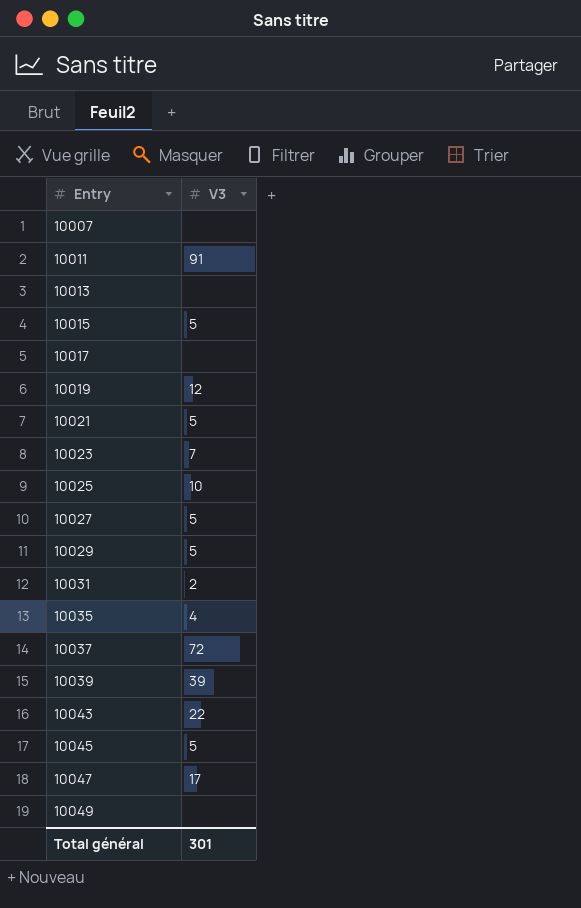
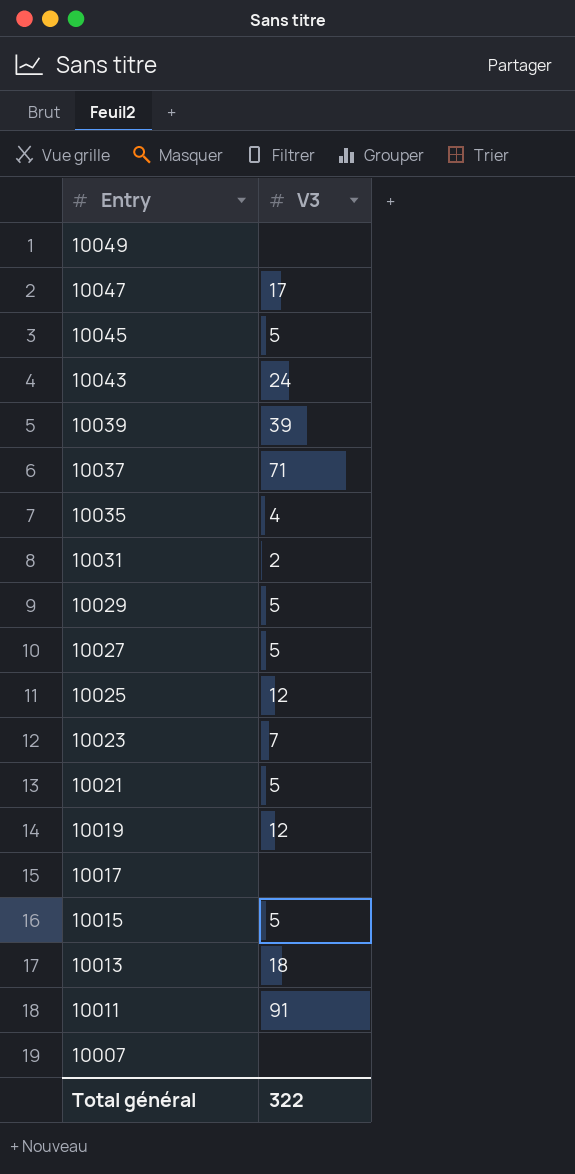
row order: Entry ascending -> Entry descending
10043 | V3: 22 -> 24
10037 | V3: 72 -> 71
10025 | V3: 10 -> 12
10013 | V3: none -> 18
Total général | V3: 301 -> 322

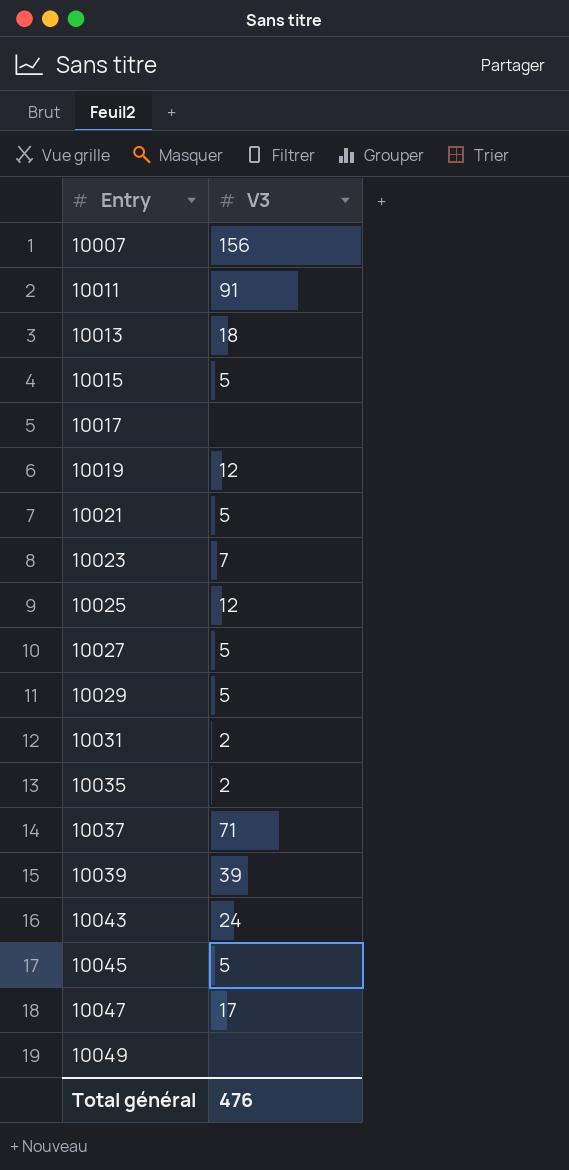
row order: Entry descending -> Entry ascending
10007 | V3: none -> 156
10035 | V3: 4 -> 2
Total général | V3: 322 -> 476

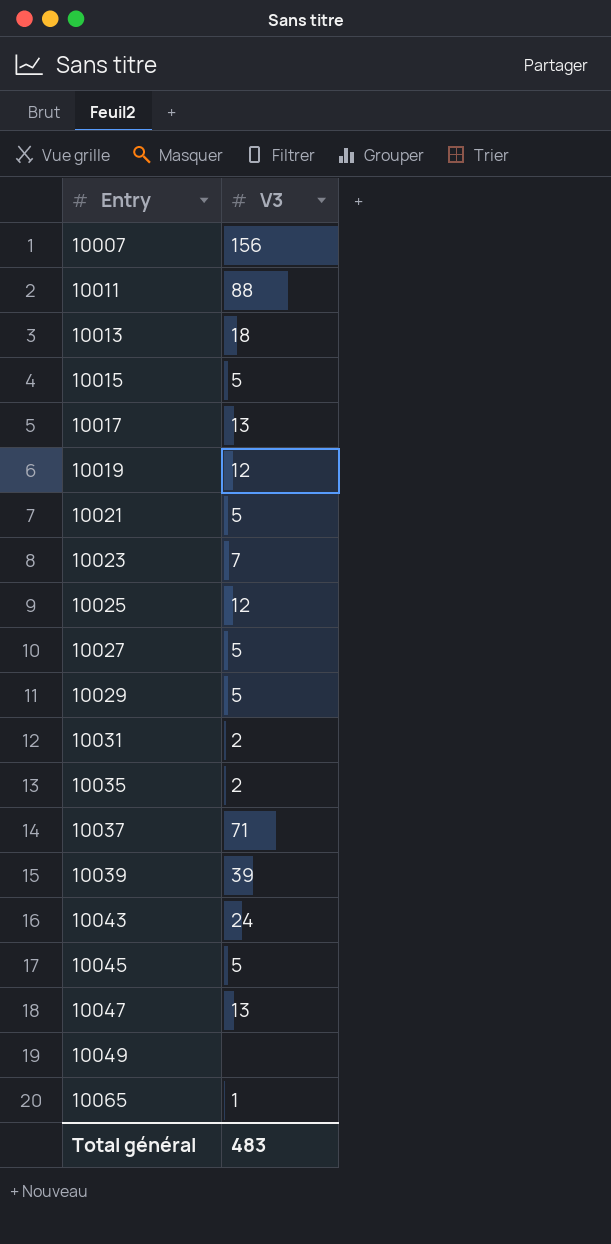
10011 | V3: 91 -> 88
10017 | V3: none -> 13
10047 | V3: 17 -> 13
row 10065: none -> 1
Total général | V3: 476 -> 483

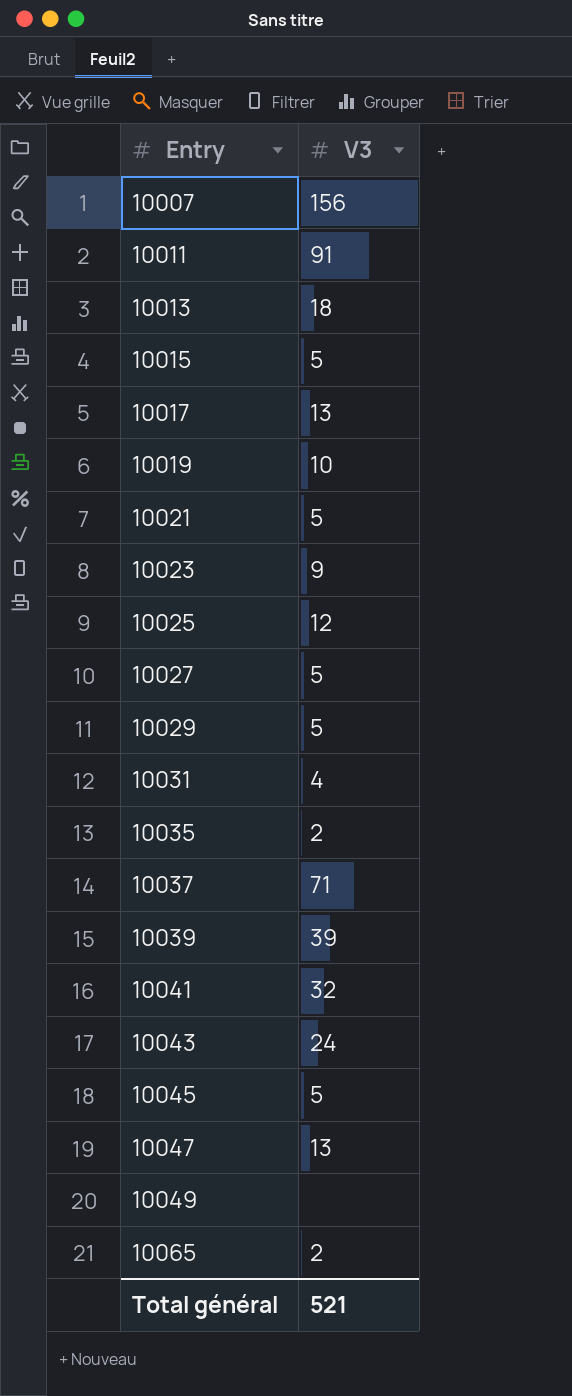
10011 | V3: 88 -> 91
10019 | V3: 12 -> 10
10023 | V3: 7 -> 9
10031 | V3: 2 -> 4
row 10041: none -> 32
10065 | V3: 1 -> 2
Total général | V3: 483 -> 521

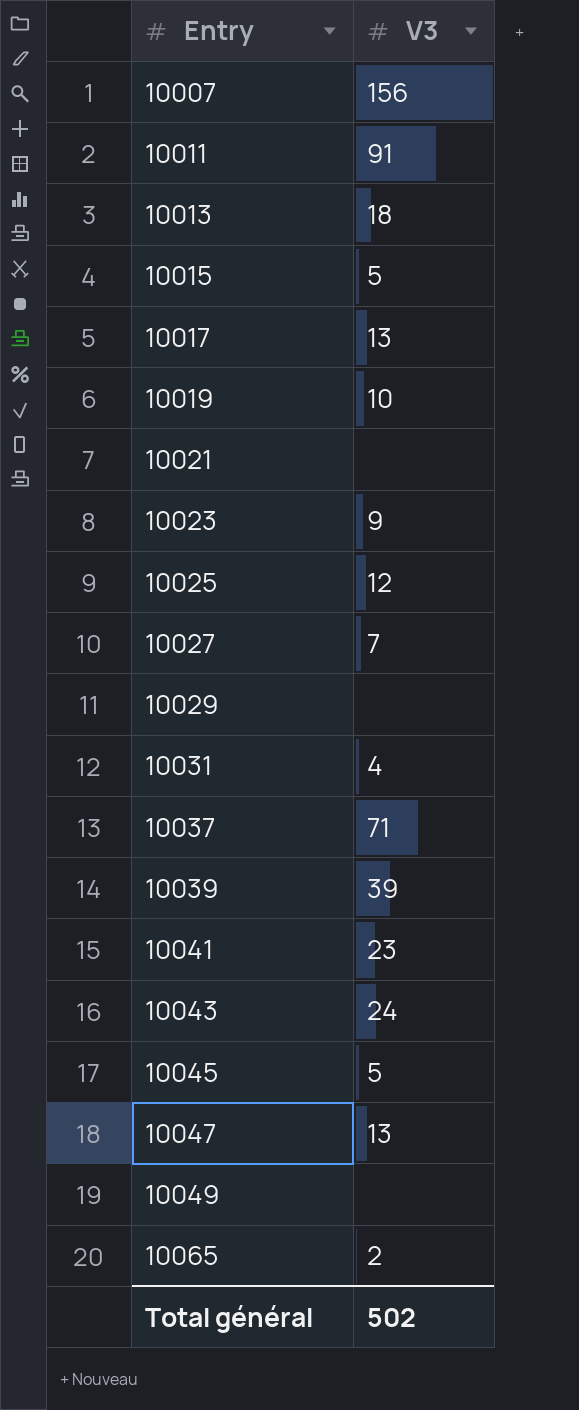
row 10035: 2 -> none
10021 | V3: 5 -> none
10027 | V3: 5 -> 7
10029 | V3: 5 -> none
10041 | V3: 32 -> 23
Total général | V3: 521 -> 502

